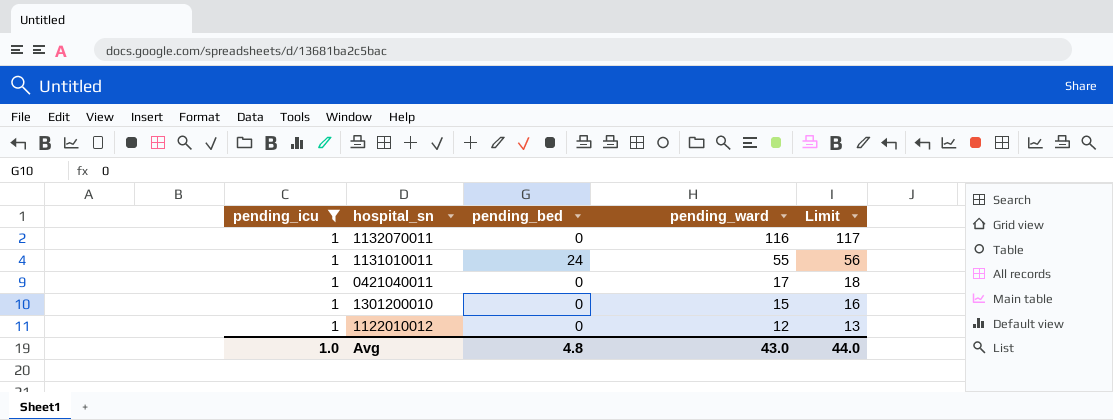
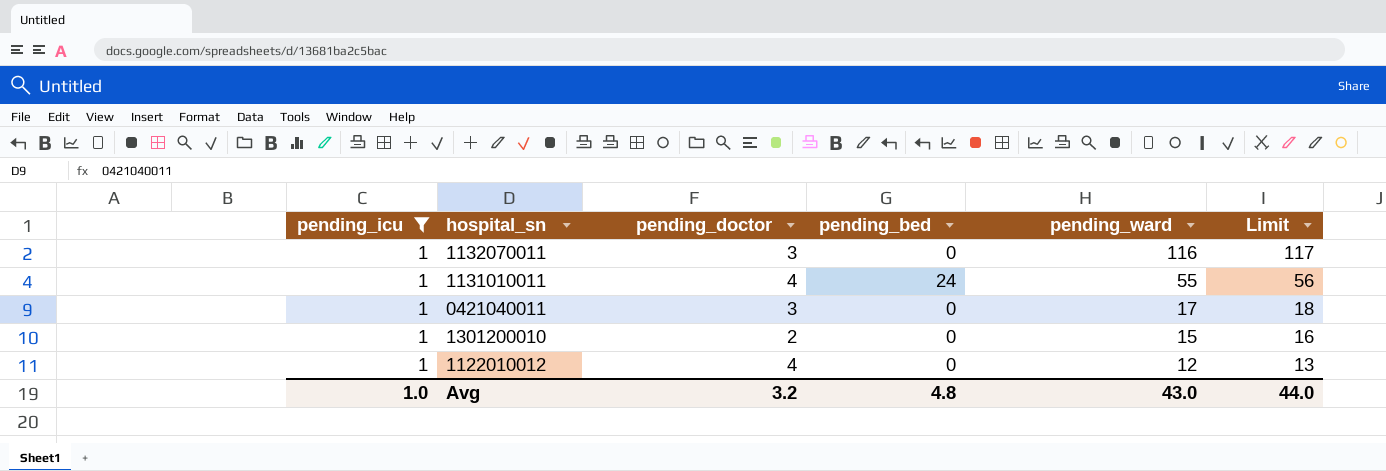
column pending_doctor | position: none -> 3

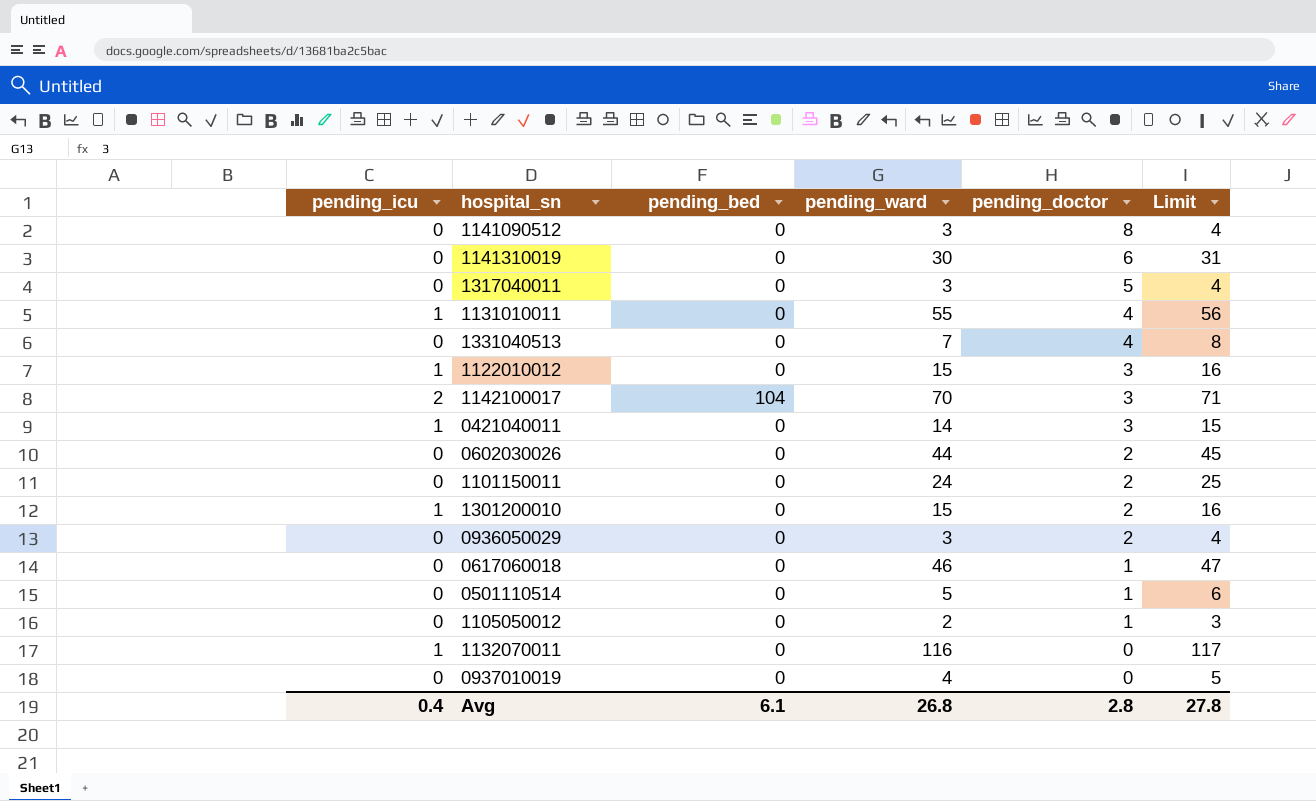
filter: pending_icu = 1 -> none
row order: pending_ward descending -> pending_doctor descending
column pending_doctor | position: 3 -> 5
1131010011 | pending_bed: 24 -> 0
1122010012 | pending_ward: 12 -> 15
1122010012 | pending_doctor: 4 -> 3
1122010012 | Limit: 13 -> 16
0421040011 | pending_ward: 17 -> 14
0421040011 | Limit: 18 -> 15
1132070011 | pending_doctor: 3 -> 0
Avg | pending_icu: 1.0 -> 0.4
Avg | pending_bed: 4.8 -> 6.1
Avg | pending_ward: 43.0 -> 26.8
Avg | pending_doctor: 3.2 -> 2.8
Avg | Limit: 44.0 -> 27.8

